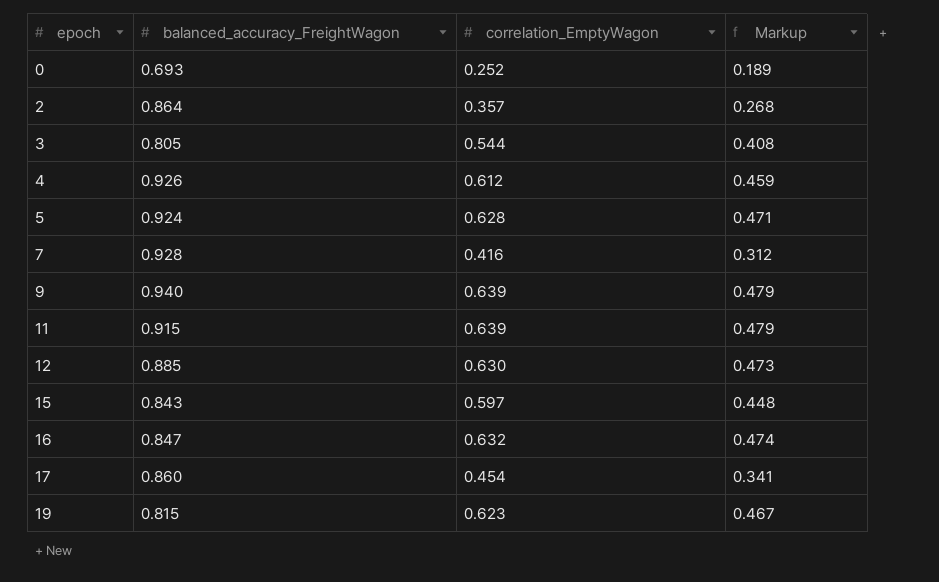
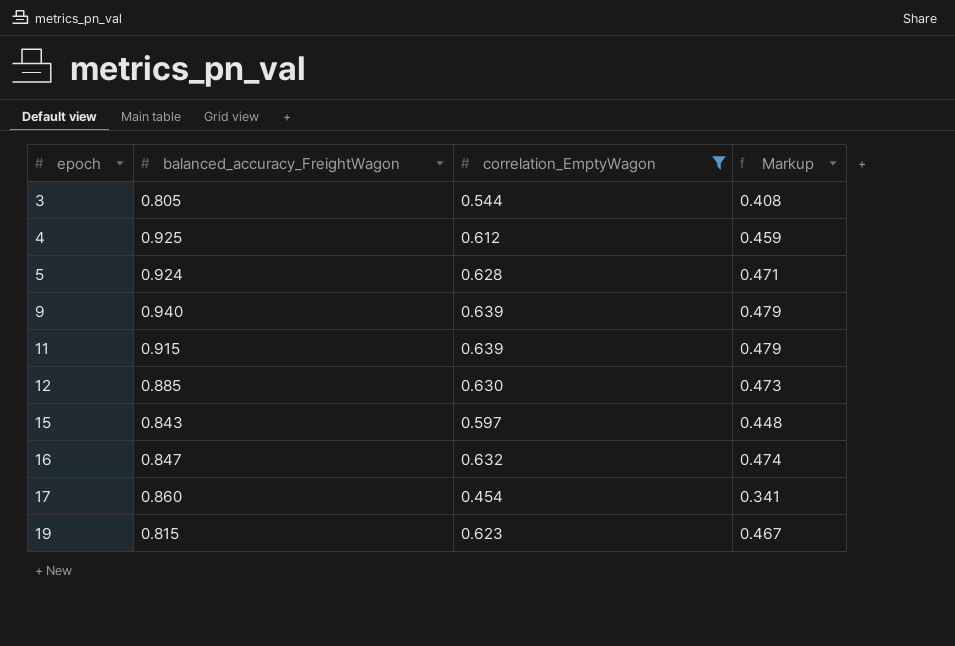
filter: none -> correlation_EmptyWagon >= 0.454
4 | balanced_accuracy_FreightWagon: 0.926 -> 0.925

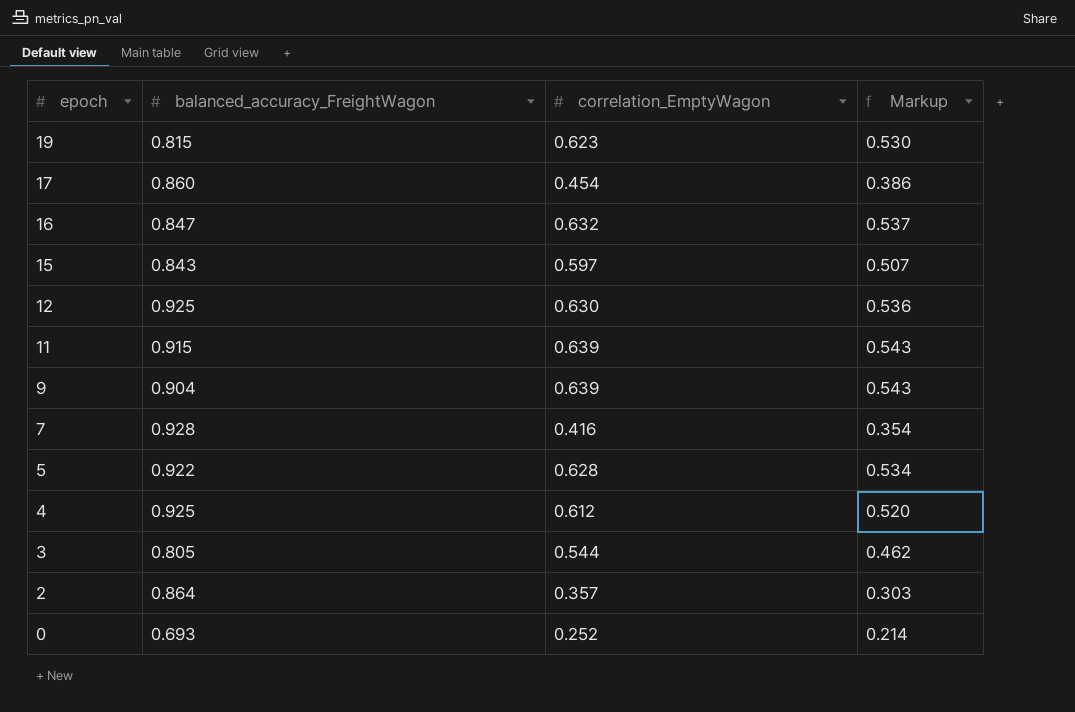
filter: correlation_EmptyWagon >= 0.454 -> none
row order: epoch ascending -> epoch descending
column Markup | formula: [correlation_EmptyWagon] * 0.75 -> [correlation_EmptyWagon] * 0.85
12 | balanced_accuracy_FreightWagon: 0.885 -> 0.925
9 | balanced_accuracy_FreightWagon: 0.940 -> 0.904
5 | balanced_accuracy_FreightWagon: 0.924 -> 0.922

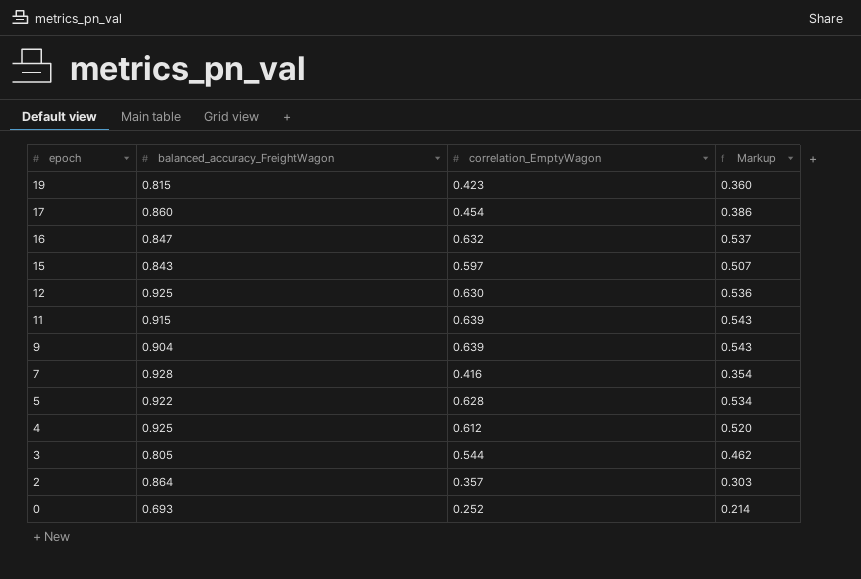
19 | correlation_EmptyWagon: 0.623 -> 0.423
19 | Markup: 0.530 -> 0.360

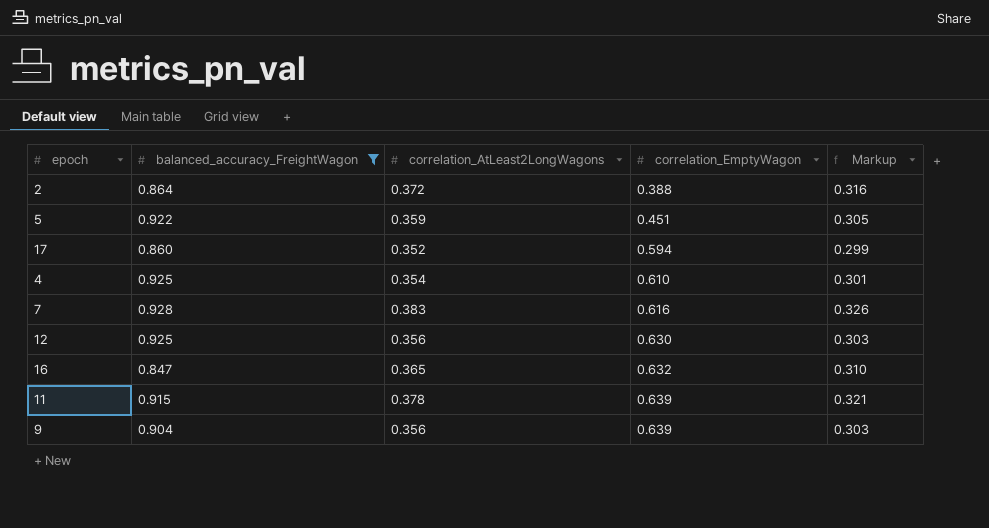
filter: none -> balanced_accuracy_FreightWagon >= 0.847
row order: epoch descending -> correlation_EmptyWagon ascending
column correlation_AtLeast2LongWagons | position: none -> 3
column Markup | formula: [correlation_EmptyWagon] * 0.85 -> [correlation_AtLeast2LongWagons] * 0.85
2 | correlation_EmptyWagon: 0.357 -> 0.388
5 | correlation_EmptyWagon: 0.628 -> 0.451
17 | correlation_EmptyWagon: 0.454 -> 0.594
4 | correlation_EmptyWagon: 0.612 -> 0.610
7 | correlation_EmptyWagon: 0.416 -> 0.616

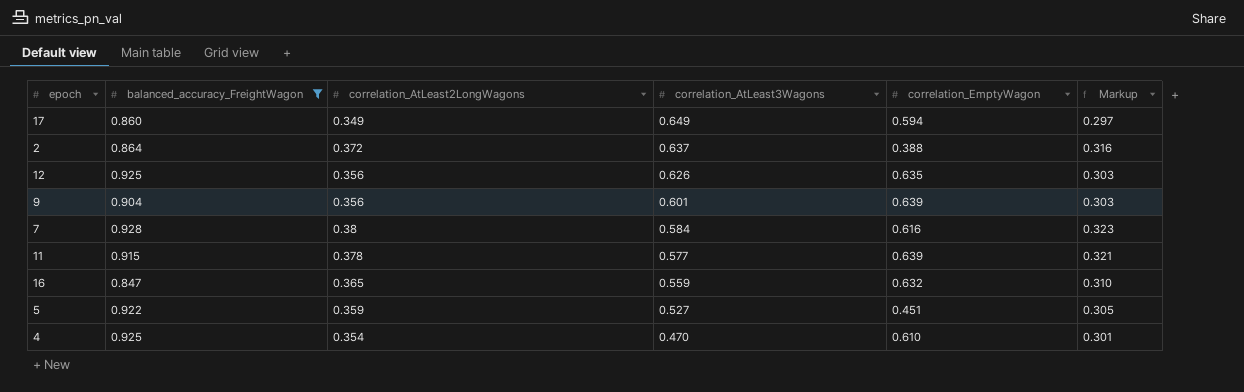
row order: correlation_EmptyWagon ascending -> correlation_AtLeast3Wagons descending
column correlation_AtLeast3Wagons | position: none -> 4
17 | correlation_AtLeast2LongWagons: 0.352 -> 0.349
17 | Markup: 0.299 -> 0.297
12 | correlation_EmptyWagon: 0.630 -> 0.635
7 | correlation_AtLeast2LongWagons: 0.383 -> 0.38
7 | Markup: 0.326 -> 0.323

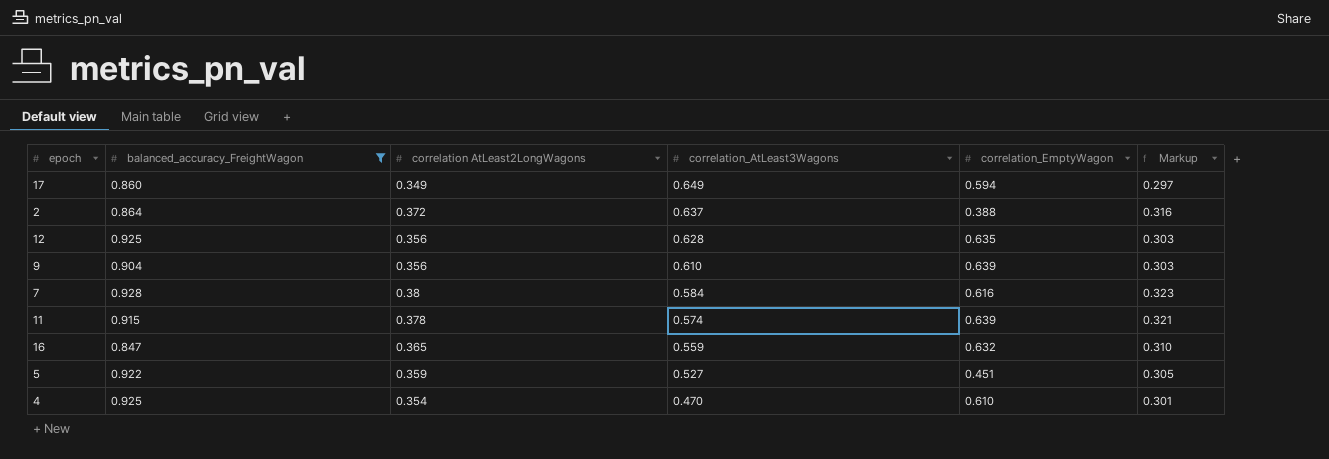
column name: correlation_AtLeast2LongWagons -> correlation AtLeast2LongWagons
12 | correlation_AtLeast3Wagons: 0.626 -> 0.628
9 | correlation_AtLeast3Wagons: 0.601 -> 0.610
11 | correlation_AtLeast3Wagons: 0.577 -> 0.574

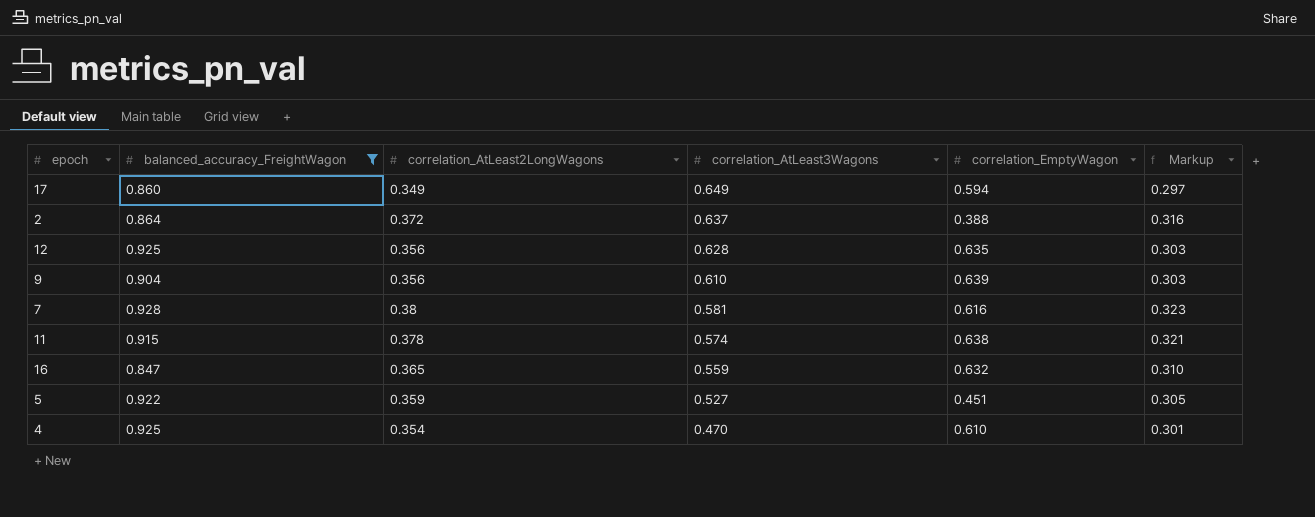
column name: correlation AtLeast2LongWagons -> correlation_AtLeast2LongWagons
7 | correlation_AtLeast3Wagons: 0.584 -> 0.581
11 | correlation_EmptyWagon: 0.639 -> 0.638

